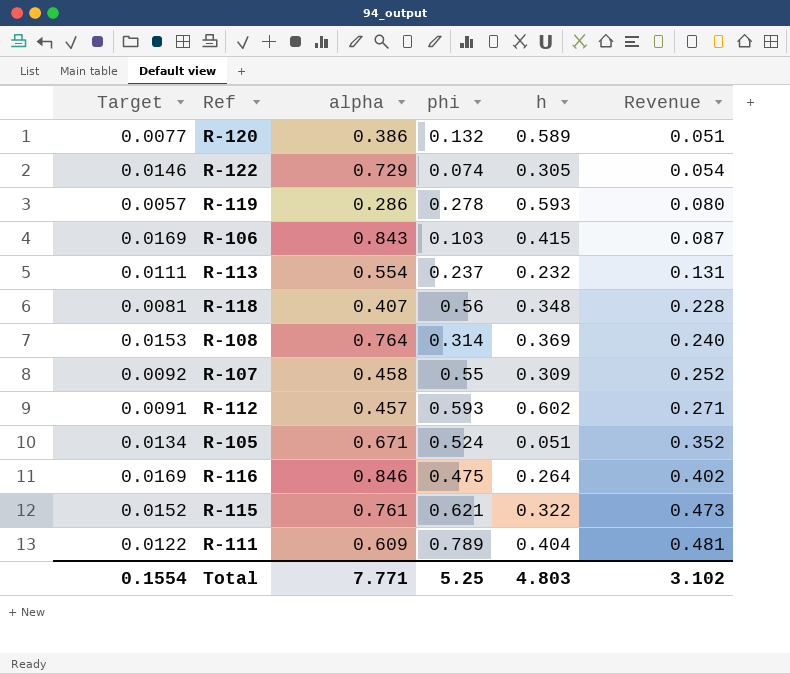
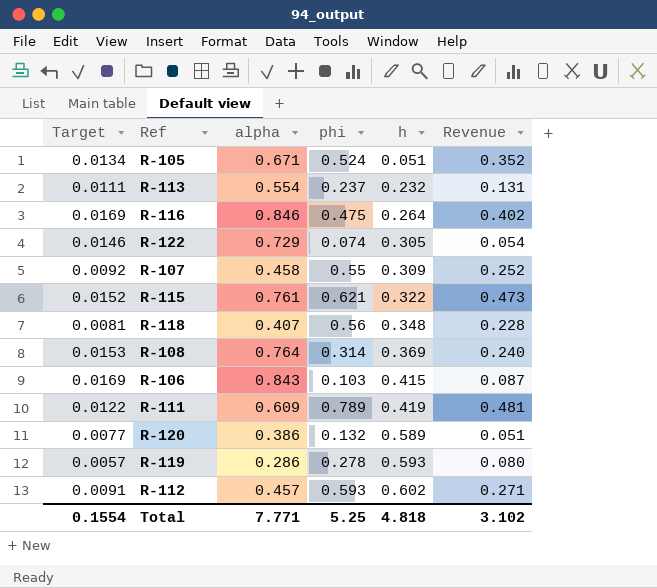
row order: Revenue ascending -> h ascending
R-111 | h: 0.404 -> 0.419
Total | h: 4.803 -> 4.818

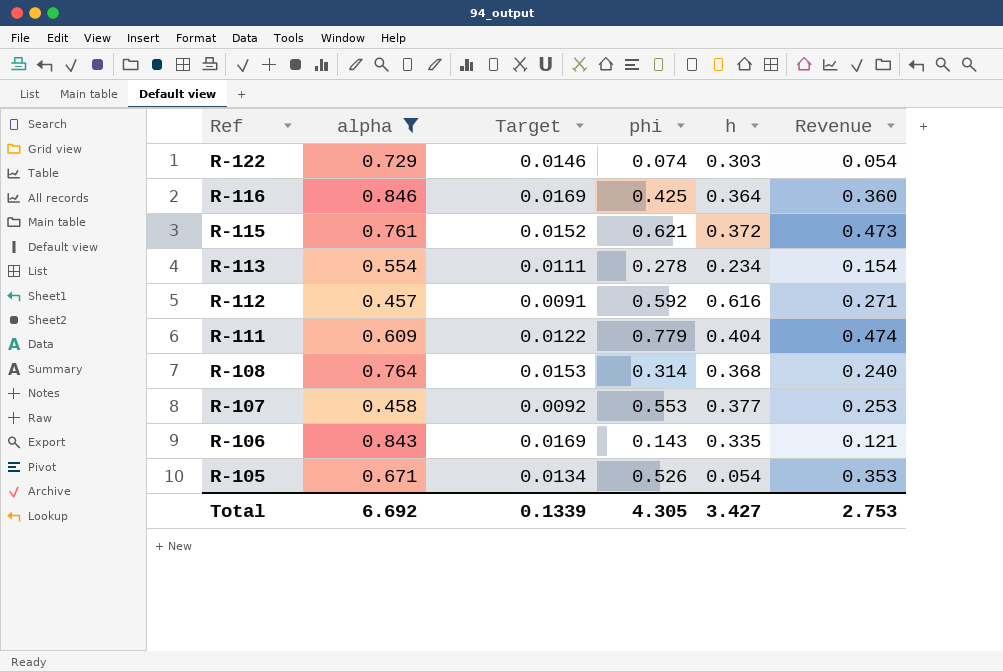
filter: none -> alpha >= 0.457
row order: h ascending -> Ref descending
column Target | position: 1 -> 3
R-122 | h: 0.305 -> 0.303
R-116 | phi: 0.475 -> 0.425
R-116 | h: 0.264 -> 0.364
R-116 | Revenue: 0.402 -> 0.360
R-115 | h: 0.322 -> 0.372
R-113 | phi: 0.237 -> 0.278
R-113 | h: 0.232 -> 0.234
R-113 | Revenue: 0.131 -> 0.154
R-112 | phi: 0.593 -> 0.592
R-112 | h: 0.602 -> 0.616
R-111 | phi: 0.789 -> 0.779
R-111 | h: 0.419 -> 0.404
R-111 | Revenue: 0.481 -> 0.474
R-108 | h: 0.369 -> 0.368
R-107 | phi: 0.55 -> 0.553
R-107 | h: 0.309 -> 0.377
R-107 | Revenue: 0.252 -> 0.253
R-106 | phi: 0.103 -> 0.143
R-106 | h: 0.415 -> 0.335
R-106 | Revenue: 0.087 -> 0.121
R-105 | phi: 0.524 -> 0.526
R-105 | h: 0.051 -> 0.054
R-105 | Revenue: 0.352 -> 0.353
Total | alpha: 7.771 -> 6.692
Total | Target: 0.1554 -> 0.1339
Total | phi: 5.25 -> 4.305
Total | h: 4.818 -> 3.427
Total | Revenue: 3.102 -> 2.753

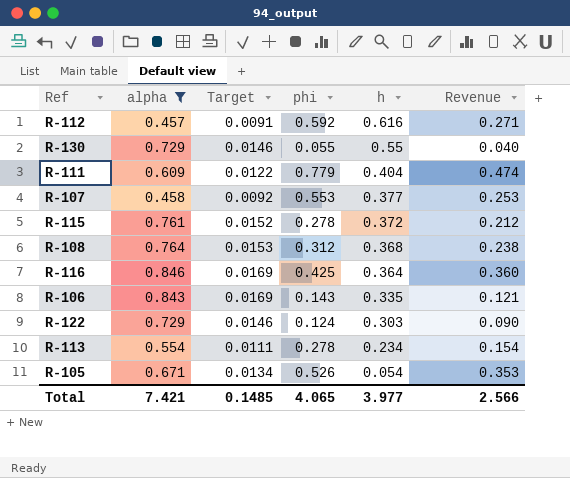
row order: Ref descending -> h descending
row R-130: none -> 0.729 | 0.0146 | 0.055 | 0.55 | 0.040
R-115 | phi: 0.621 -> 0.278
R-115 | Revenue: 0.473 -> 0.212
R-108 | phi: 0.314 -> 0.312
R-108 | Revenue: 0.240 -> 0.238
R-122 | phi: 0.074 -> 0.124
R-122 | Revenue: 0.054 -> 0.090
Total | alpha: 6.692 -> 7.421
Total | Target: 0.1339 -> 0.1485
Total | phi: 4.305 -> 4.065
Total | h: 3.427 -> 3.977
Total | Revenue: 2.753 -> 2.566

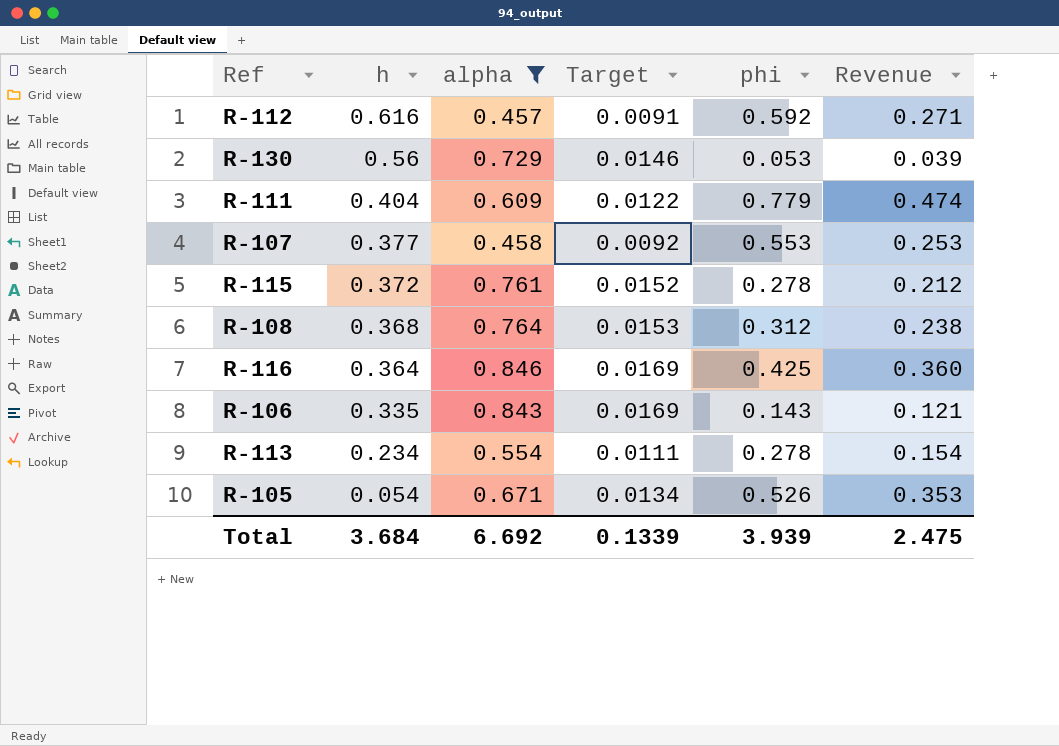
column h | position: 5 -> 2
row R-122: 0.729 | 0.0146 | 0.124 | 0.303 | 0.090 -> none
R-130 | h: 0.55 -> 0.56
R-130 | phi: 0.055 -> 0.053
R-130 | Revenue: 0.040 -> 0.039
Total | h: 3.977 -> 3.684
Total | alpha: 7.421 -> 6.692
Total | Target: 0.1485 -> 0.1339
Total | phi: 4.065 -> 3.939
Total | Revenue: 2.566 -> 2.475

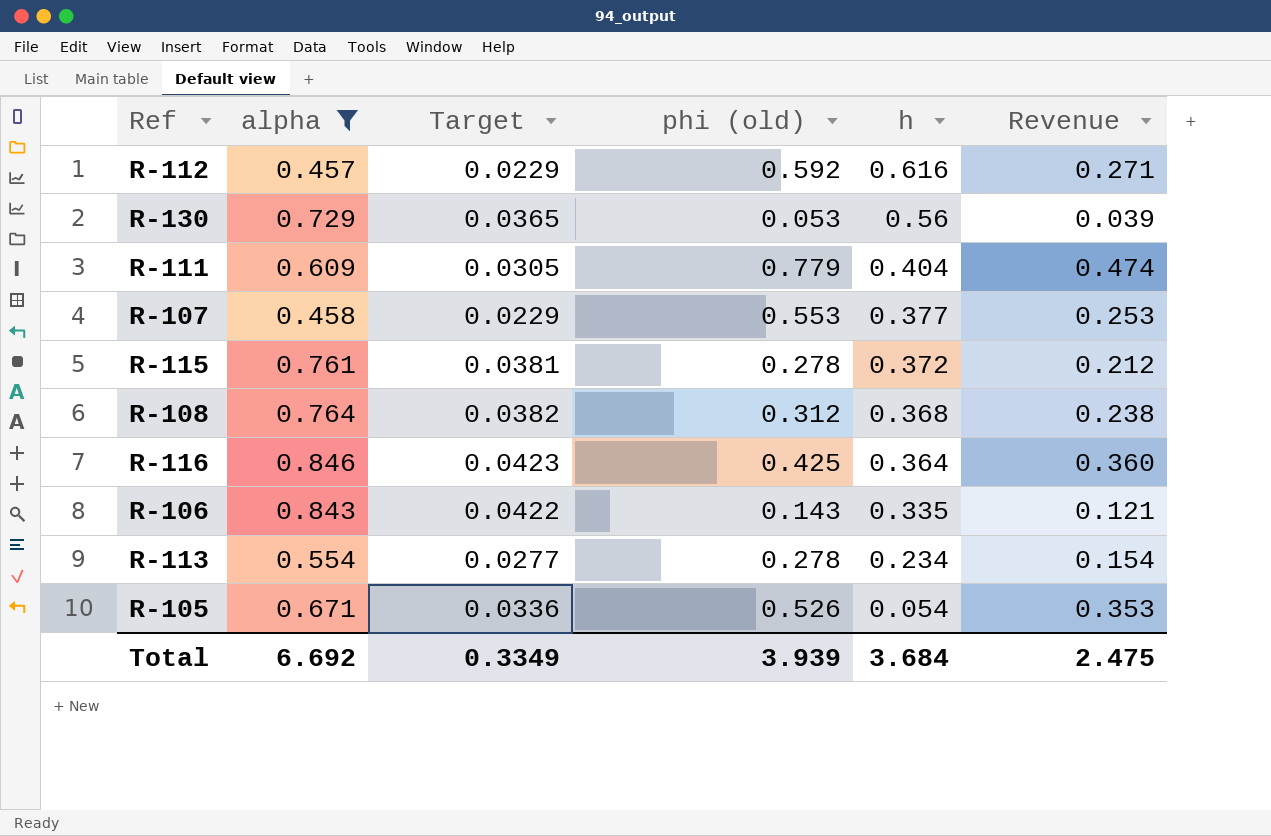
column Target | formula: [alpha] * 0.02 -> [alpha] * 0.05
column name: phi -> phi (old)
column h | position: 2 -> 5
Total | Target: 0.1339 -> 0.3349

